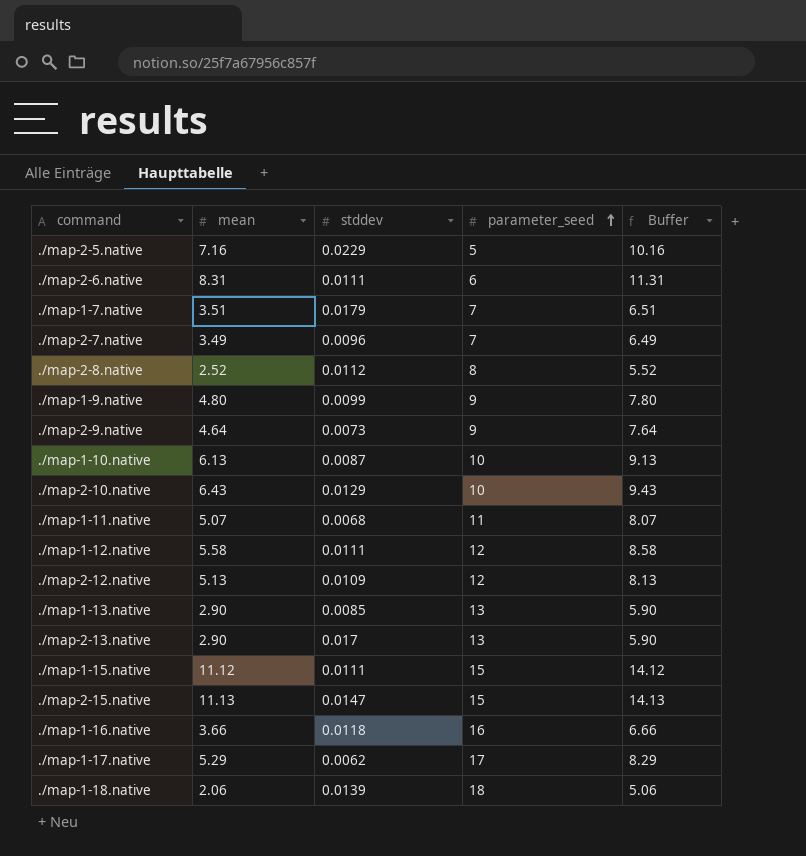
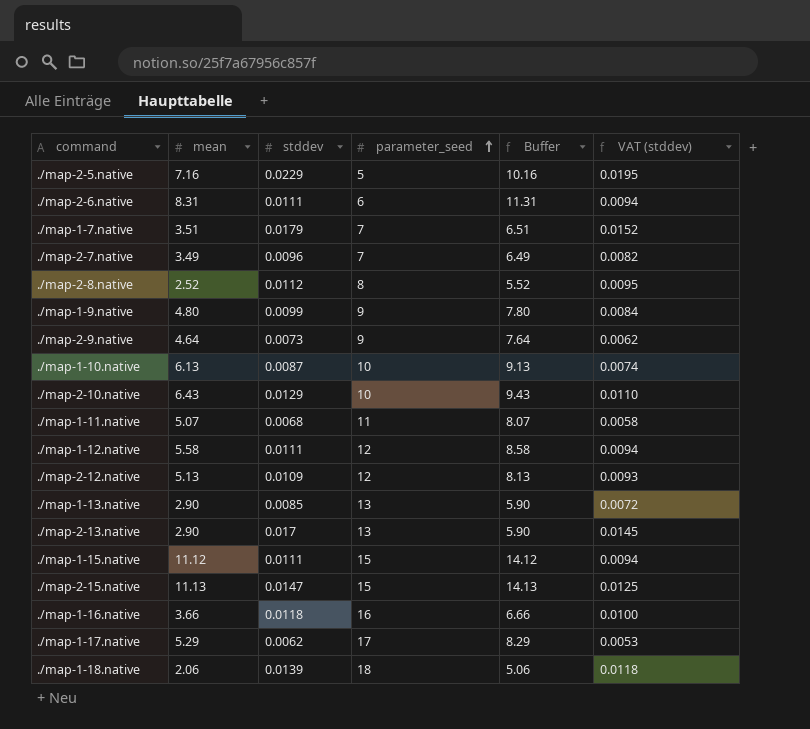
column VAT (stddev) | formula: none -> [stddev] * 0.85

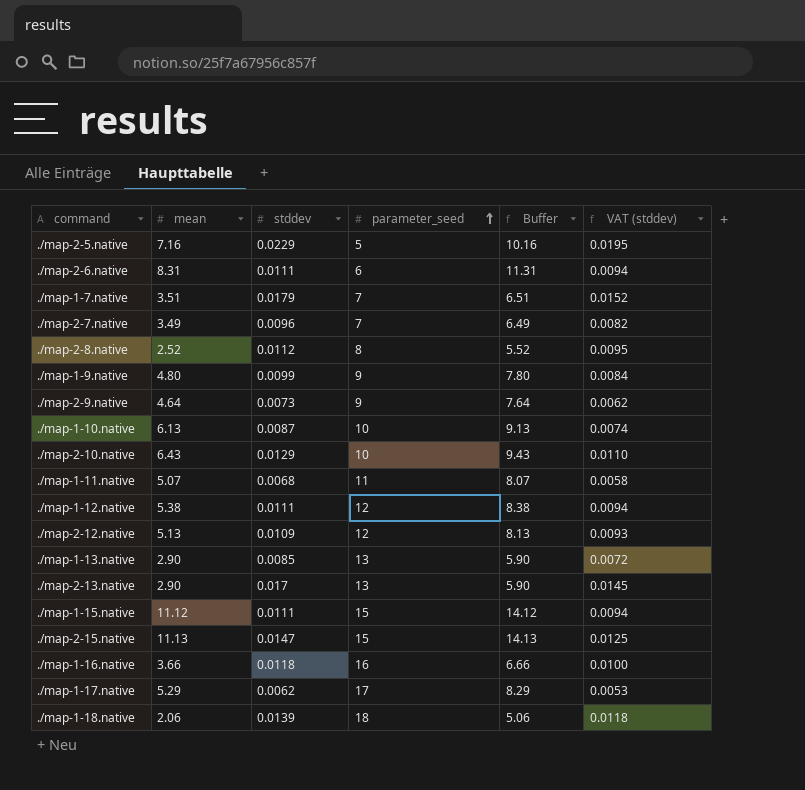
./map-1-12.native | mean: 5.58 -> 5.38
./map-1-12.native | Buffer: 8.58 -> 8.38

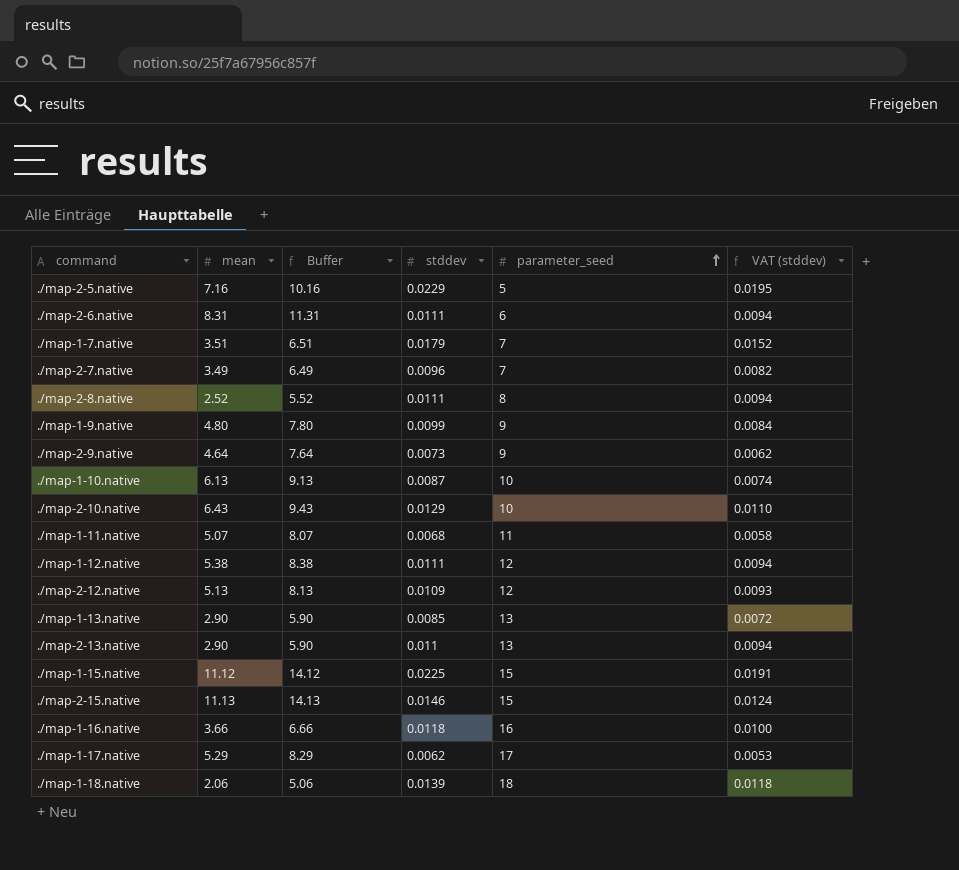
column Buffer | position: 5 -> 3
./map-2-8.native | stddev: 0.0112 -> 0.0111
./map-2-8.native | VAT (stddev): 0.0095 -> 0.0094
./map-2-13.native | stddev: 0.017 -> 0.011
./map-2-13.native | VAT (stddev): 0.0145 -> 0.0094
./map-1-15.native | stddev: 0.0111 -> 0.0225
./map-1-15.native | VAT (stddev): 0.0094 -> 0.0191
./map-2-15.native | stddev: 0.0147 -> 0.0146
./map-2-15.native | VAT (stddev): 0.0125 -> 0.0124

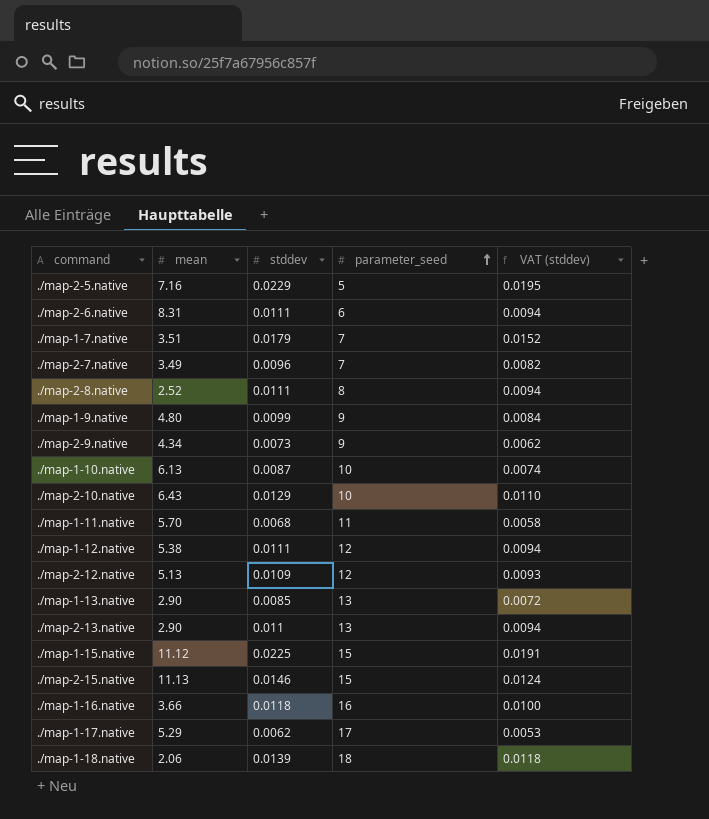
column Buffer | formula: [mean] + 3 -> none
./map-2-9.native | mean: 4.64 -> 4.34
./map-1-11.native | mean: 5.07 -> 5.70

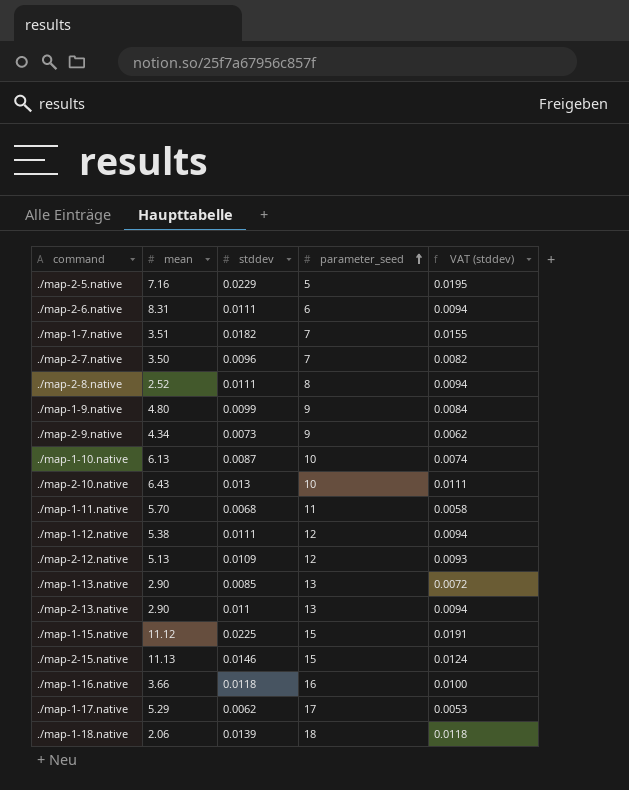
./map-1-7.native | stddev: 0.0179 -> 0.0182
./map-1-7.native | VAT (stddev): 0.0152 -> 0.0155
./map-2-7.native | mean: 3.49 -> 3.50
./map-2-10.native | stddev: 0.0129 -> 0.013
./map-2-10.native | VAT (stddev): 0.0110 -> 0.0111

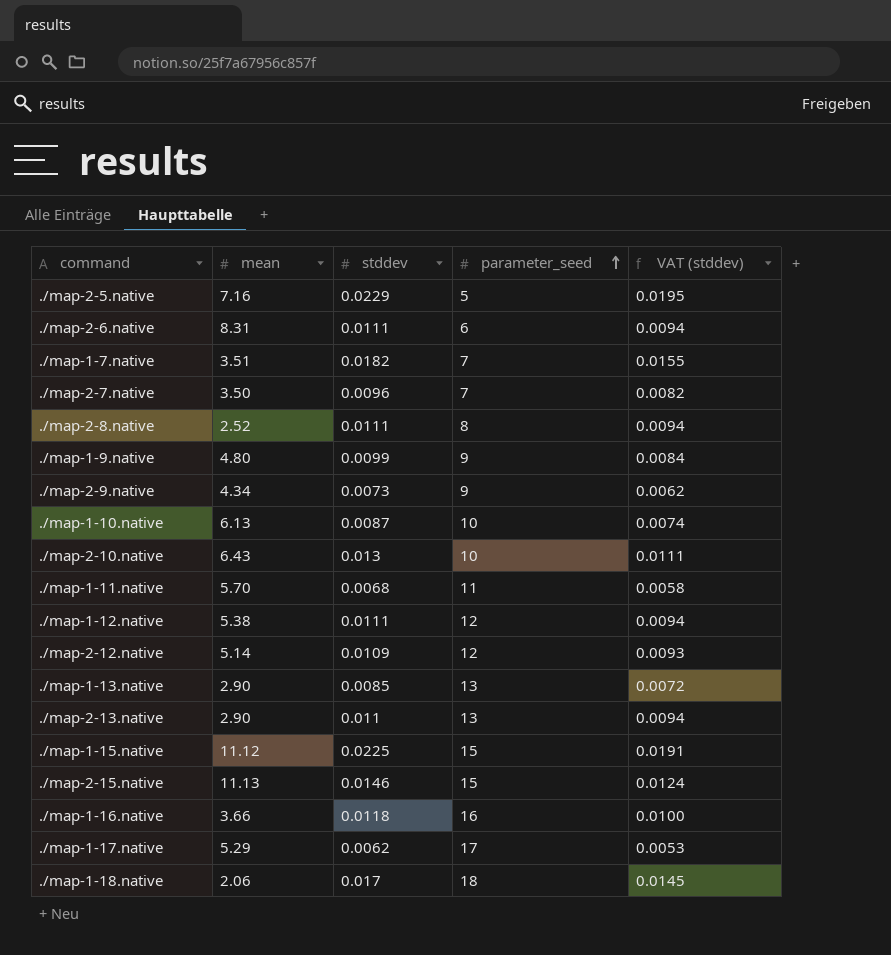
./map-2-12.native | mean: 5.13 -> 5.14
./map-1-18.native | stddev: 0.0139 -> 0.017
./map-1-18.native | VAT (stddev): 0.0118 -> 0.0145

